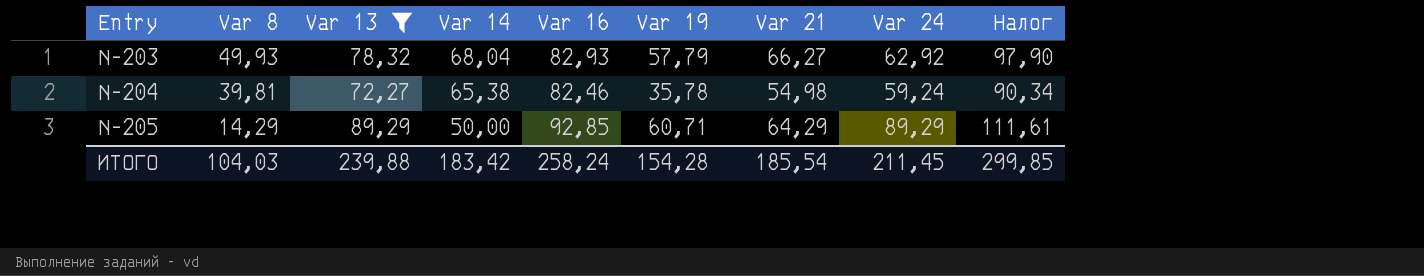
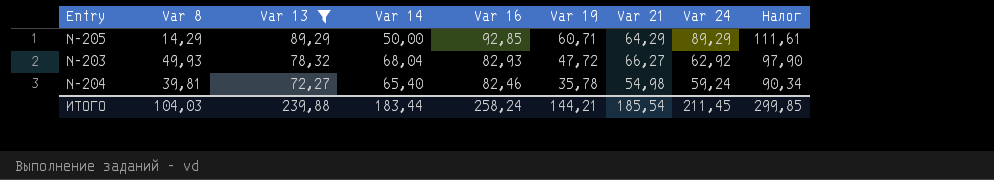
row order: Entry ascending -> Var 13 descending
N-203 | Var 19: 57,79 -> 47,72
N-204 | Var 14: 65,38 -> 65,40
ИТОГО | Var 14: 183,42 -> 183,44
ИТОГО | Var 19: 154,28 -> 144,21

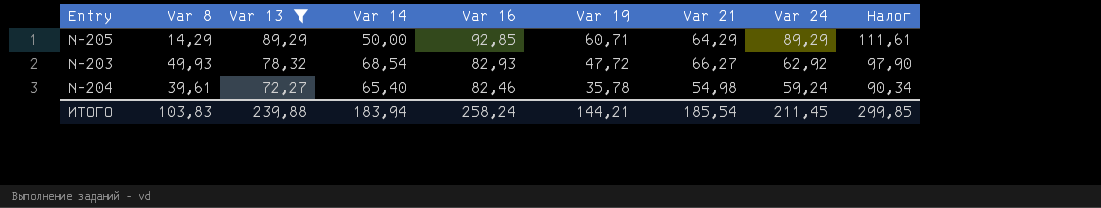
N-203 | Var 14: 68,04 -> 68,54
N-204 | Var 8: 39,81 -> 39,61
ИТОГО | Var 8: 104,03 -> 103,83
ИТОГО | Var 14: 183,44 -> 183,94

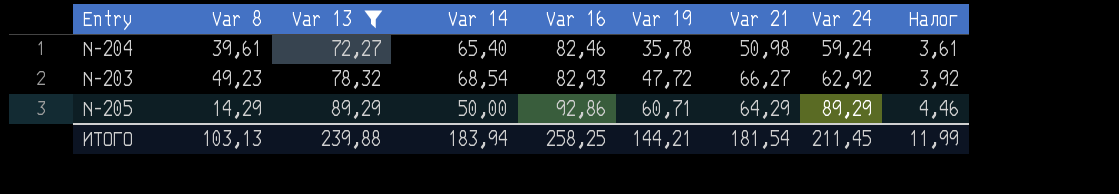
row order: Var 13 descending -> Var 13 ascending
column Налог | formula: [Var 13] * 1,25 -> [Var 13] * 0,05
N-204 | Var 21: 54,98 -> 50,98
N-203 | Var 8: 49,93 -> 49,23
N-205 | Var 16: 92,85 -> 92,86
ИТОГО | Var 8: 103,83 -> 103,13
ИТОГО | Var 16: 258,24 -> 258,25
ИТОГО | Var 21: 185,54 -> 181,54
ИТОГО | Налог: 299,85 -> 11,99

